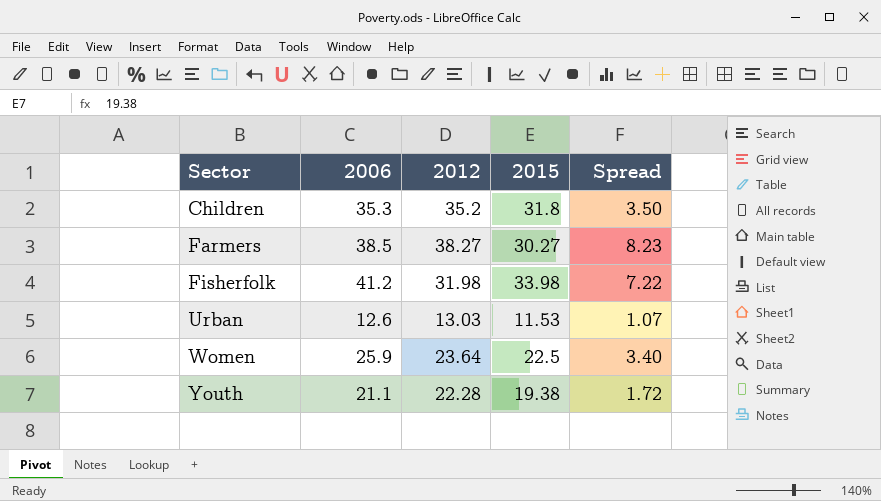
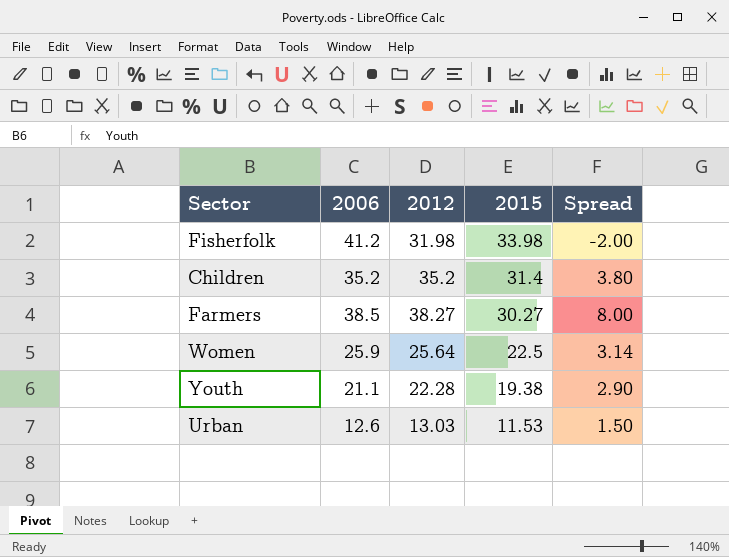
row order: Sector ascending -> 2015 descending
column Spread | formula: [2006] - [2015] -> [2012] - [2015]
Children | 2006: 35.3 -> 35.2
Children | 2015: 31.8 -> 31.4
Women | 2012: 23.64 -> 25.64

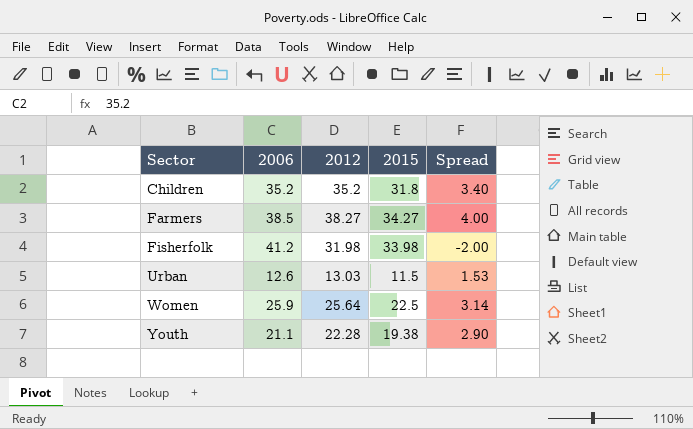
row order: 2015 descending -> Sector ascending
Children | 2015: 31.4 -> 31.8
Children | Spread: 3.80 -> 3.40
Farmers | 2015: 30.27 -> 34.27
Farmers | Spread: 8.00 -> 4.00
Urban | 2015: 11.53 -> 11.5
Urban | Spread: 1.50 -> 1.53

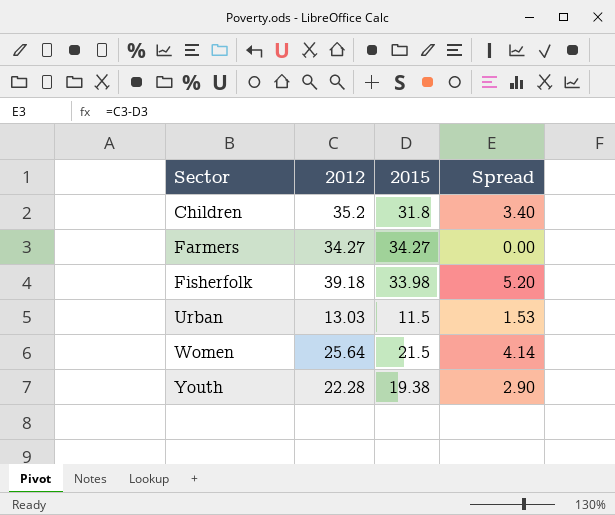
column 2006 | position: 2 -> none
Farmers | 2012: 38.27 -> 34.27
Farmers | Spread: 4.00 -> 0.00
Fisherfolk | 2012: 31.98 -> 39.18
Fisherfolk | Spread: -2.00 -> 5.20
Women | 2015: 22.5 -> 21.5
Women | Spread: 3.14 -> 4.14

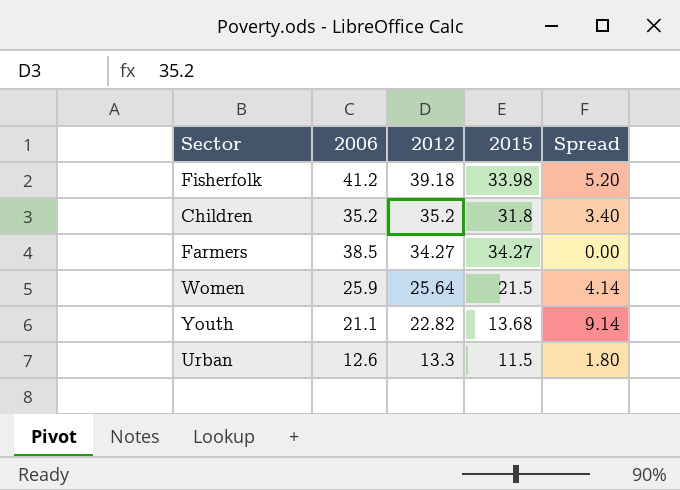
row order: Sector ascending -> 2012 descending
column 2006 | position: none -> 2
Youth | 2012: 22.28 -> 22.82
Youth | 2015: 19.38 -> 13.68
Youth | Spread: 2.90 -> 9.14
Urban | 2012: 13.03 -> 13.3
Urban | Spread: 1.53 -> 1.80

